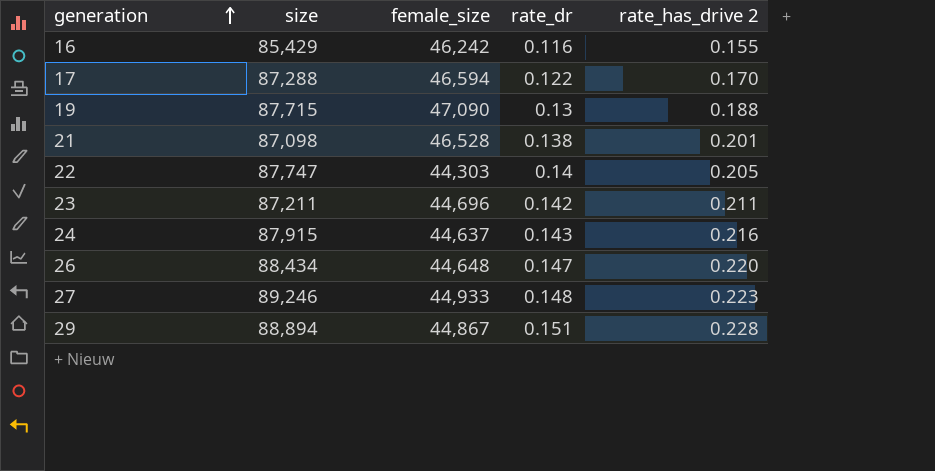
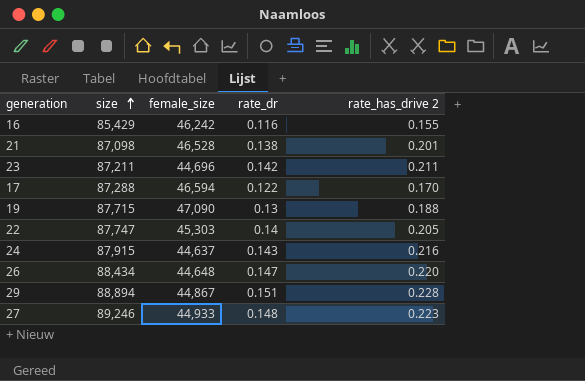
row order: generation ascending -> size ascending
22 | female_size: 44,303 -> 45,303

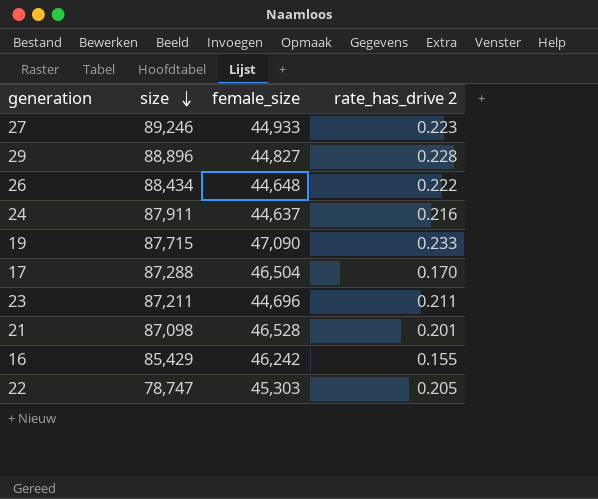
row order: size ascending -> size descending
column rate_dr | position: 4 -> none
29 | size: 88,894 -> 88,896
29 | female_size: 44,867 -> 44,827
26 | rate_has_drive 2: 0.220 -> 0.222
24 | size: 87,915 -> 87,911
19 | rate_has_drive 2: 0.188 -> 0.233
17 | female_size: 46,594 -> 46,504
22 | size: 87,747 -> 78,747

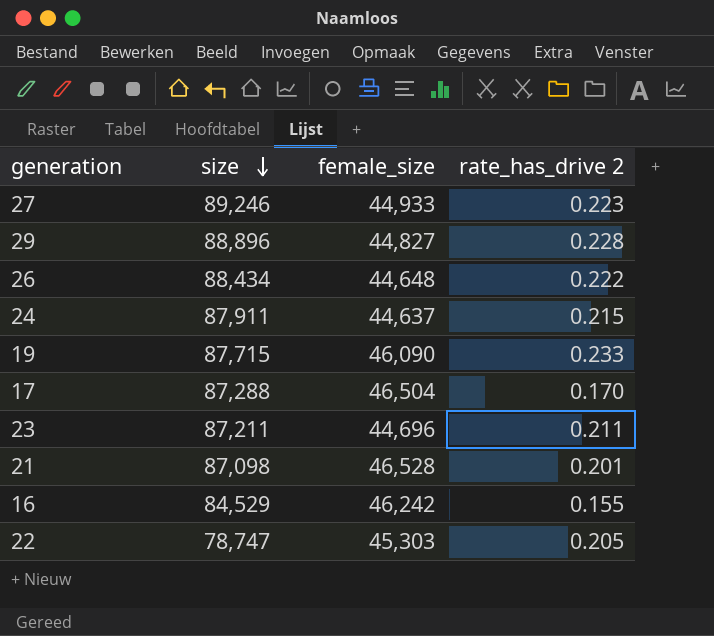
24 | rate_has_drive 2: 0.216 -> 0.215
19 | female_size: 47,090 -> 46,090
16 | size: 85,429 -> 84,529

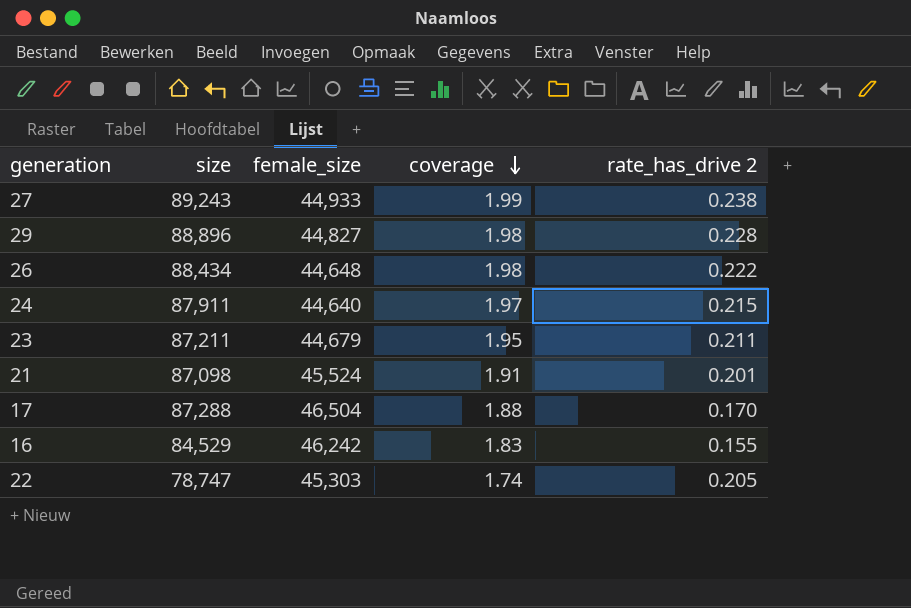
row order: size descending -> coverage descending
column coverage | formula: none -> [size] / [female_size]
row 19: 87,715 | 46,090 | 0.233 -> none
27 | size: 89,246 -> 89,243
27 | rate_has_drive 2: 0.223 -> 0.238
24 | female_size: 44,637 -> 44,640
23 | female_size: 44,696 -> 44,679
21 | female_size: 46,528 -> 45,524

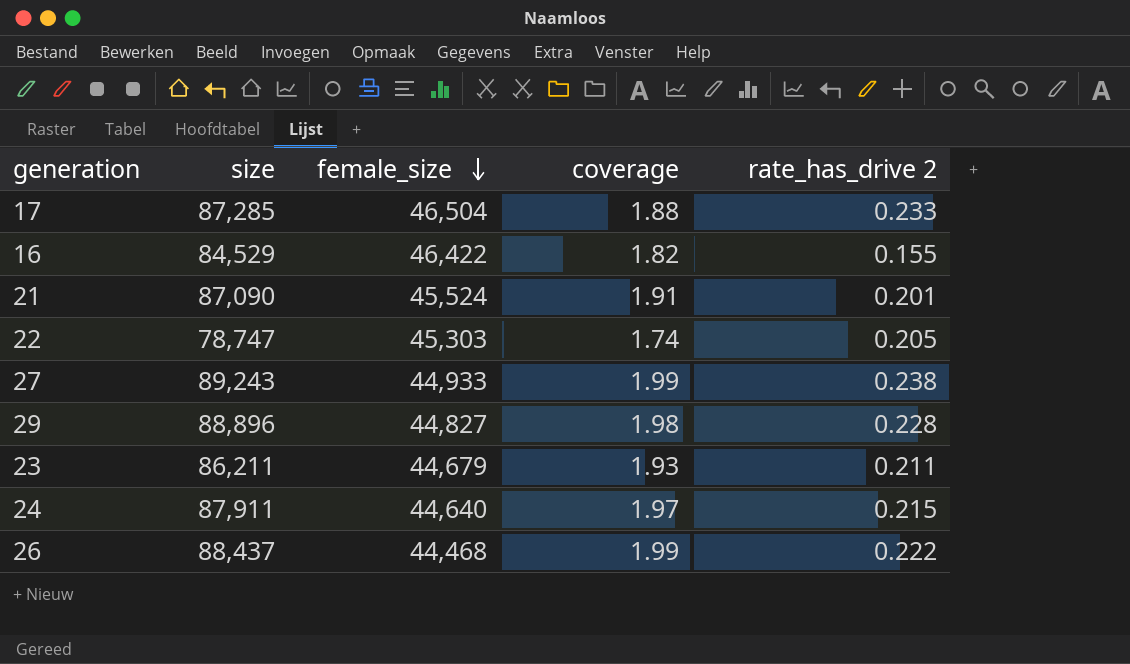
row order: coverage descending -> female_size descending
17 | size: 87,288 -> 87,285
17 | rate_has_drive 2: 0.170 -> 0.233
16 | female_size: 46,242 -> 46,422
16 | coverage: 1.83 -> 1.82
21 | size: 87,098 -> 87,090
23 | size: 87,211 -> 86,211
23 | coverage: 1.95 -> 1.93
26 | size: 88,434 -> 88,437
26 | female_size: 44,648 -> 44,468
26 | coverage: 1.98 -> 1.99

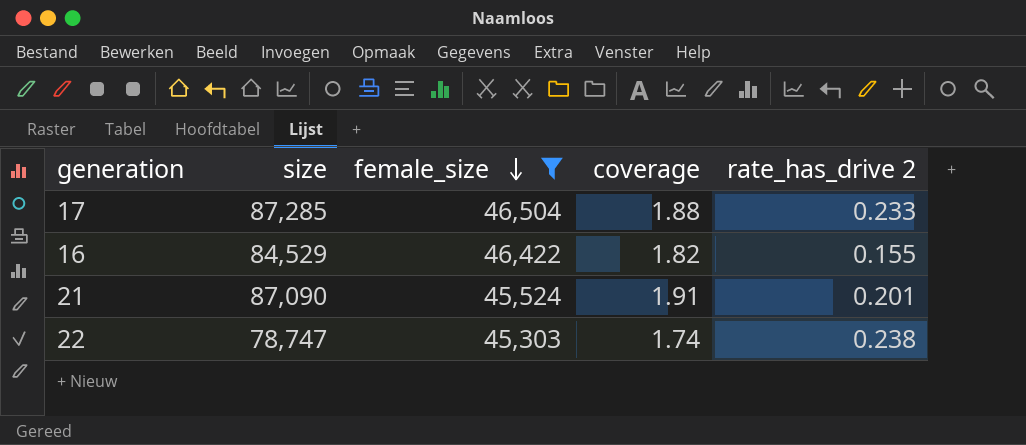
filter: none -> female_size >= 45,303
22 | rate_has_drive 2: 0.205 -> 0.238

